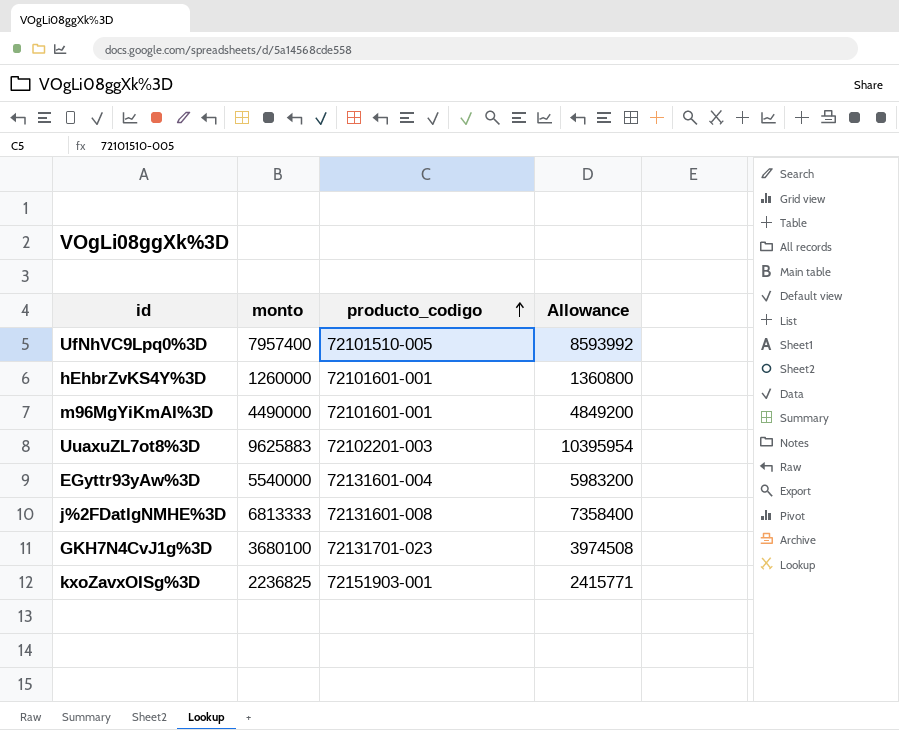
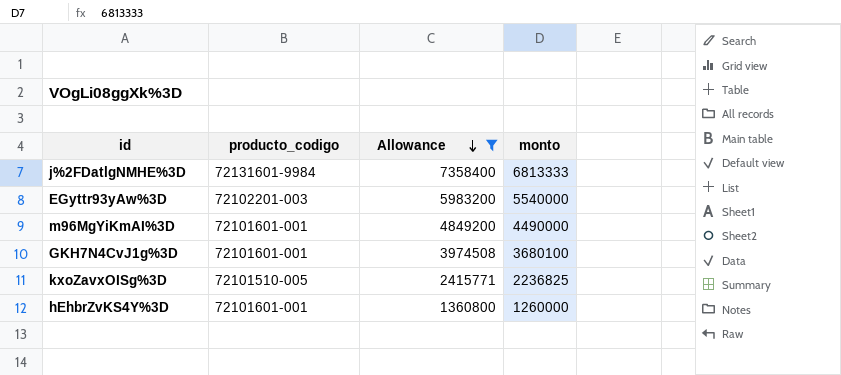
filter: none -> Allowance <= 7358400
row order: producto_codigo ascending -> Allowance descending
column monto | position: 2 -> 4
j%2FDatlgNMHE%3D | producto_codigo: 72131601-008 -> 72131601-9984
EGyttr93yAw%3D | producto_codigo: 72131601-004 -> 72102201-003
GKH7N4CvJ1g%3D | producto_codigo: 72131701-023 -> 72101601-001
kxoZavxOISg%3D | producto_codigo: 72151903-001 -> 72101510-005

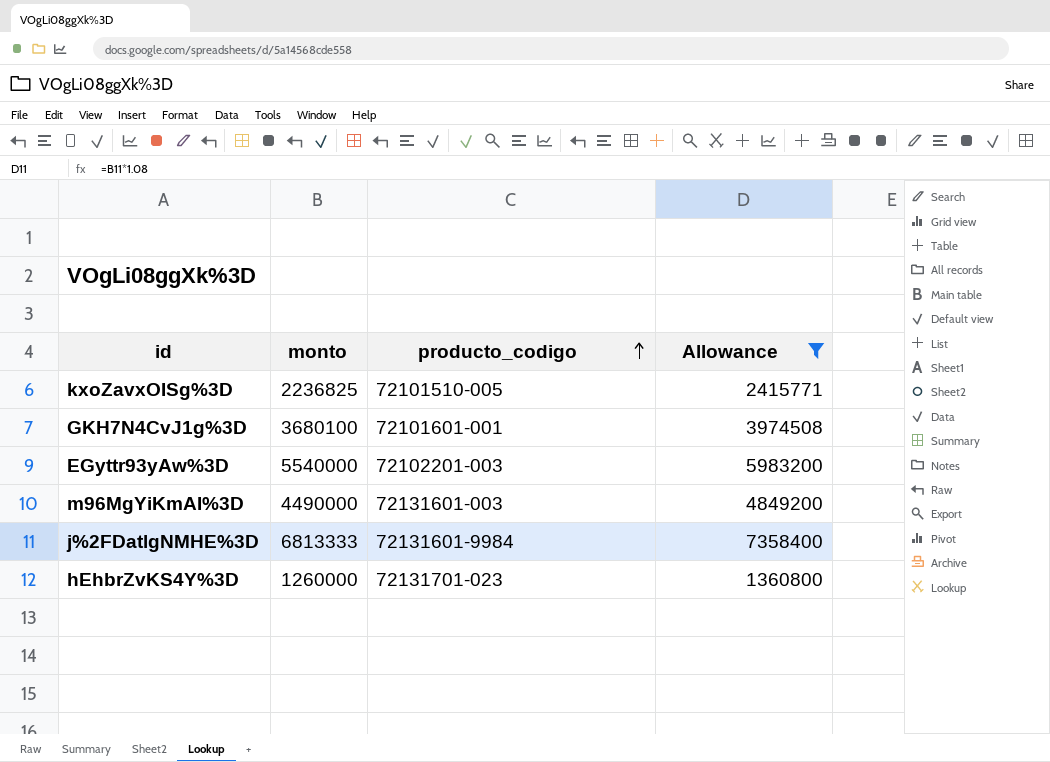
row order: Allowance descending -> producto_codigo ascending
column monto | position: 4 -> 2
m96MgYiKmAI%3D | producto_codigo: 72101601-001 -> 72131601-003
hEhbrZvKS4Y%3D | producto_codigo: 72101601-001 -> 72131701-023

